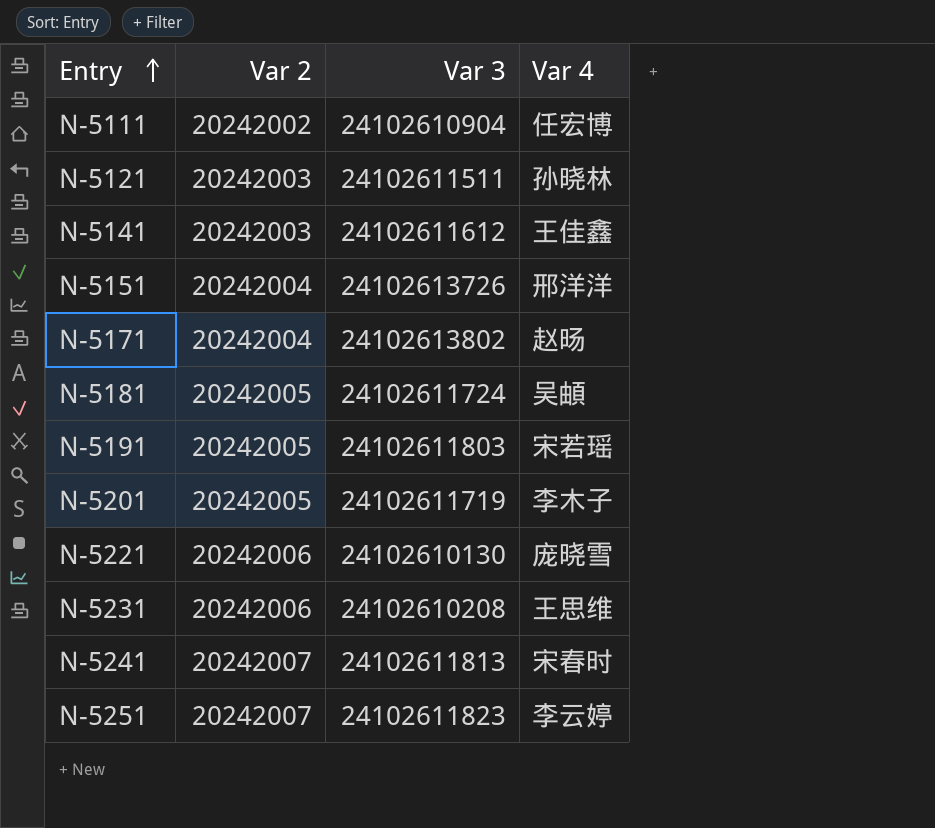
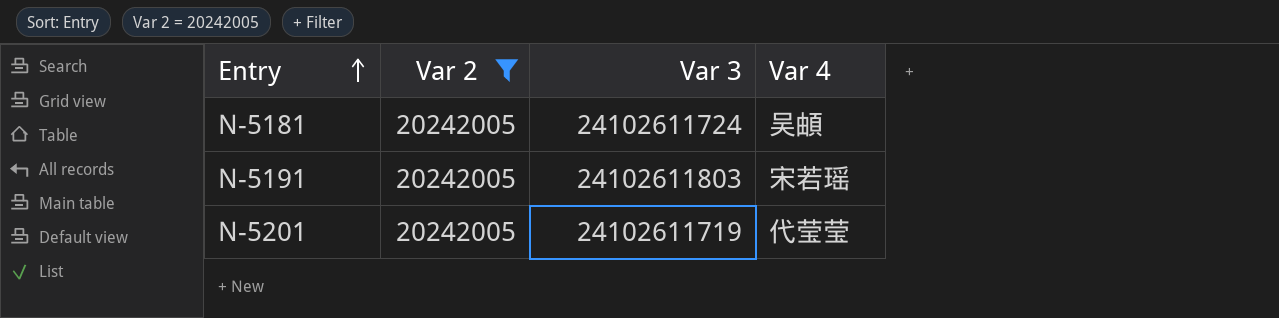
filter: none -> Var 2 = 20242005
N-5201 | Var 4: 李木子 -> 代莹莹

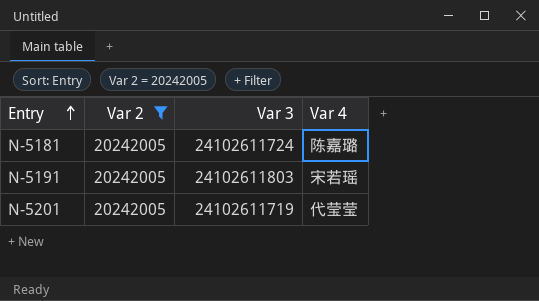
N-5181 | Var 4: 吴頔 -> 陈嘉璐

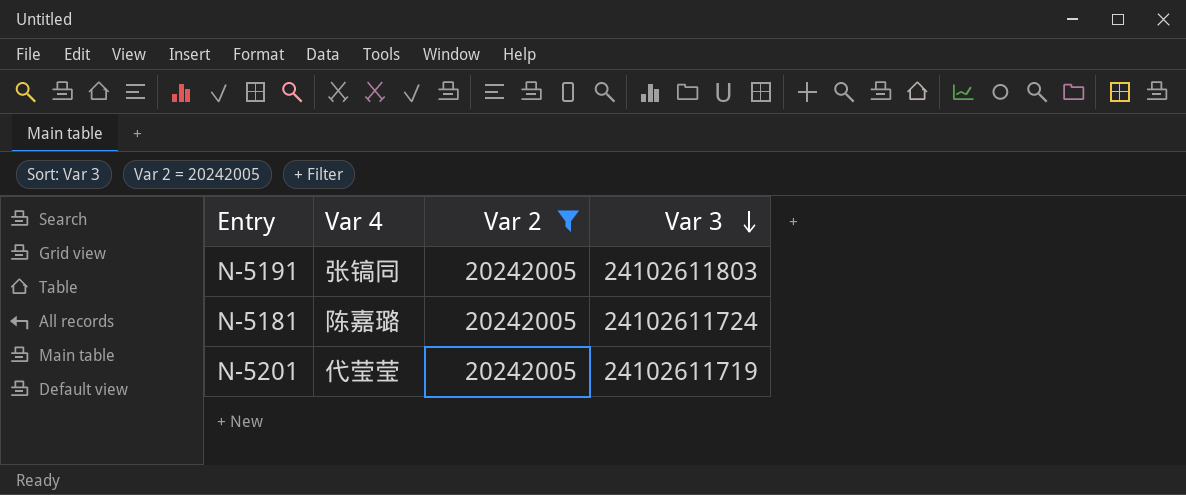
row order: Entry ascending -> Var 3 descending
column Var 4 | position: 4 -> 2
N-5191 | Var 4: 宋若瑶 -> 张镐同

